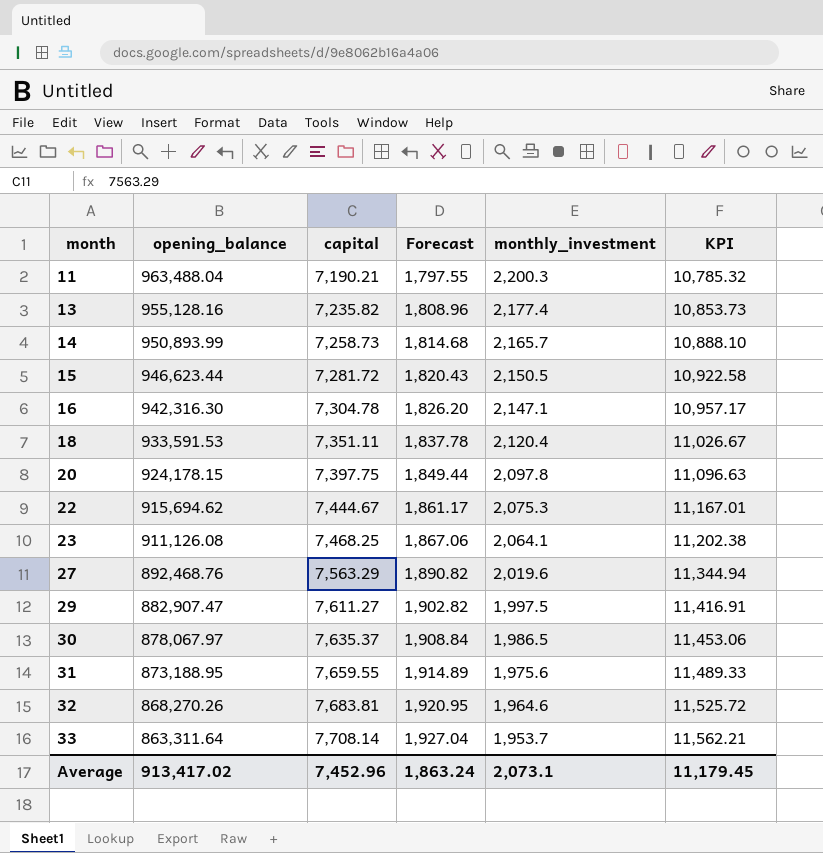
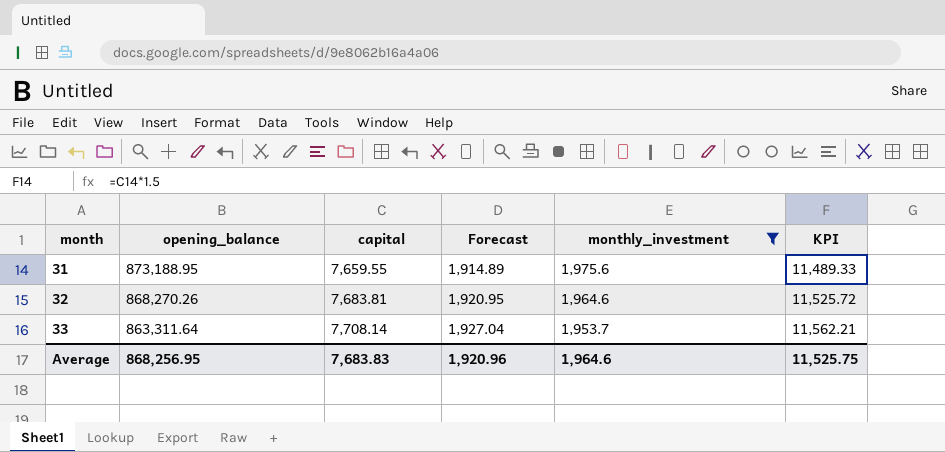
filter: none -> monthly_investment <= 1,975.6
Average | opening_balance: 913,417.02 -> 868,256.95
Average | capital: 7,452.96 -> 7,683.83
Average | Forecast: 1,863.24 -> 1,920.96
Average | monthly_investment: 2,073.1 -> 1,964.6
Average | KPI: 11,179.45 -> 11,525.75

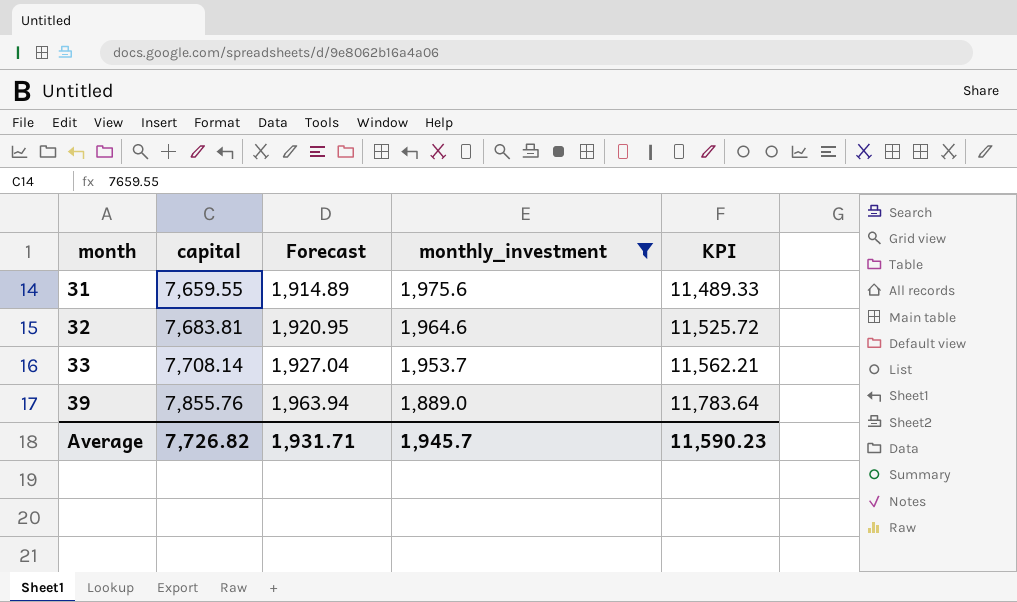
column opening_balance | position: 2 -> none
row 39: none -> 7,855.76 | 1,963.94 | 1,889.0 | 11,783.64
Average | capital: 7,683.83 -> 7,726.82
Average | Forecast: 1,920.96 -> 1,931.71
Average | monthly_investment: 1,964.6 -> 1,945.7
Average | KPI: 11,525.75 -> 11,590.23

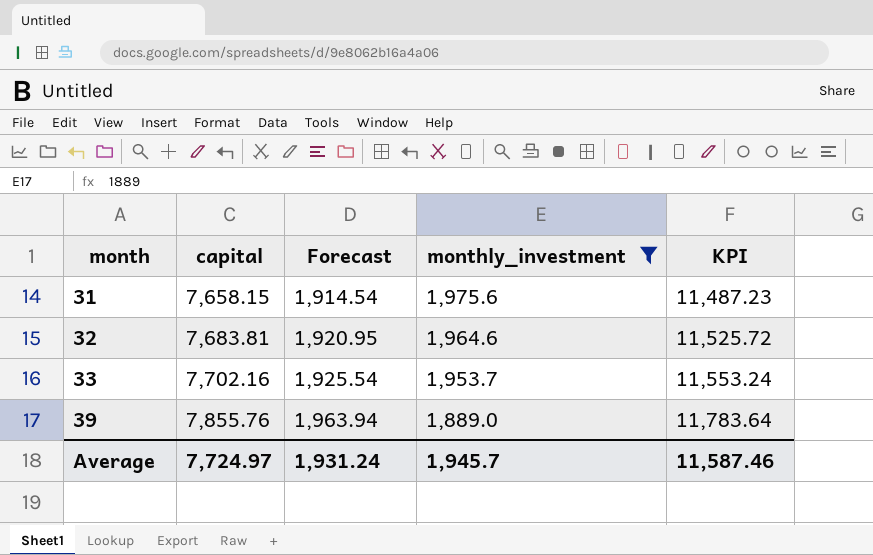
31 | capital: 7,659.55 -> 7,658.15
31 | Forecast: 1,914.89 -> 1,914.54
31 | KPI: 11,489.33 -> 11,487.23
33 | capital: 7,708.14 -> 7,702.16
33 | Forecast: 1,927.04 -> 1,925.54
33 | KPI: 11,562.21 -> 11,553.24
Average | capital: 7,726.82 -> 7,724.97
Average | Forecast: 1,931.71 -> 1,931.24
Average | KPI: 11,590.23 -> 11,587.46

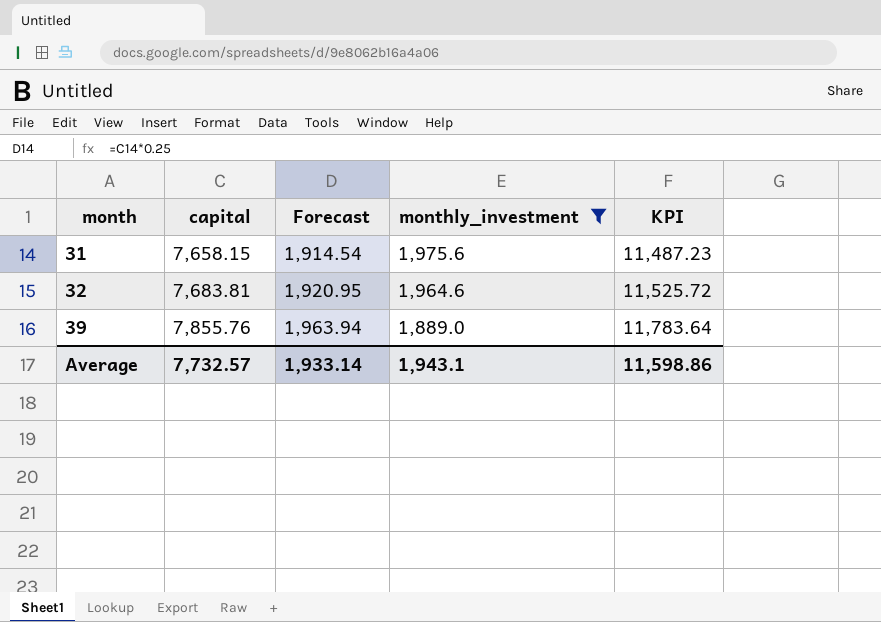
row 33: 7,702.16 | 1,925.54 | 1,953.7 | 11,553.24 -> none
Average | capital: 7,724.97 -> 7,732.57
Average | Forecast: 1,931.24 -> 1,933.14
Average | monthly_investment: 1,945.7 -> 1,943.1
Average | KPI: 11,587.46 -> 11,598.86

